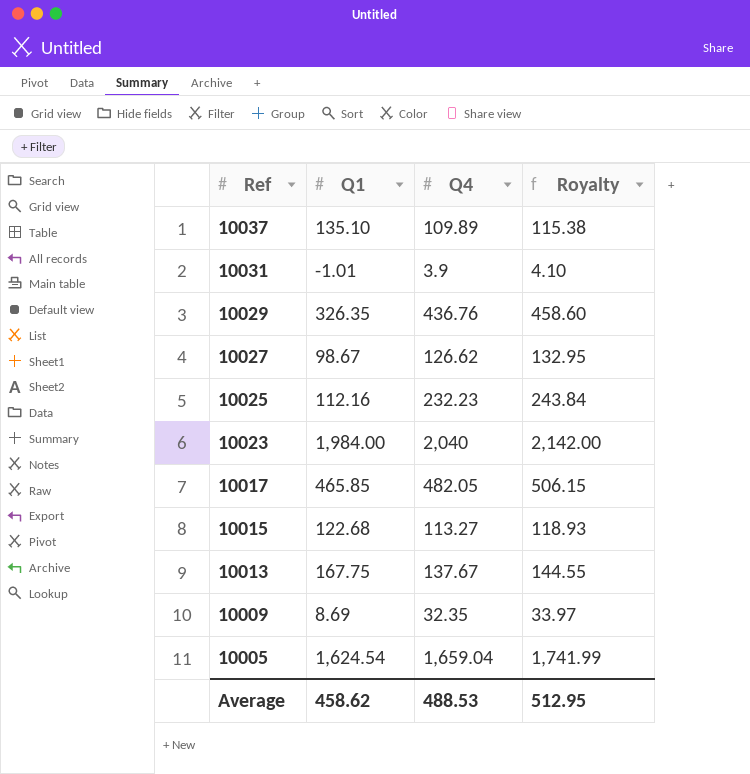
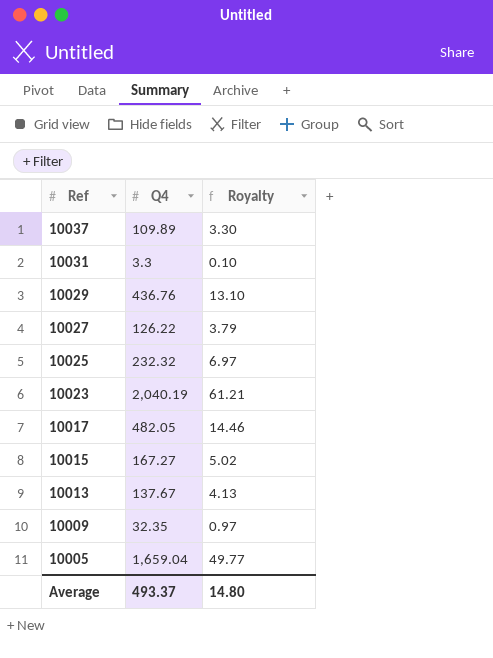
column Q1 | position: 2 -> none
column Royalty | formula: [Q4] * 1.05 -> [Q4] * 0.03
10031 | Q4: 3.9 -> 3.3
10027 | Q4: 126.62 -> 126.22
10025 | Q4: 232.23 -> 232.32
10023 | Q4: 2,040 -> 2,040.19
10015 | Q4: 113.27 -> 167.27
Average | Q4: 488.53 -> 493.37
Average | Royalty: 512.95 -> 14.80

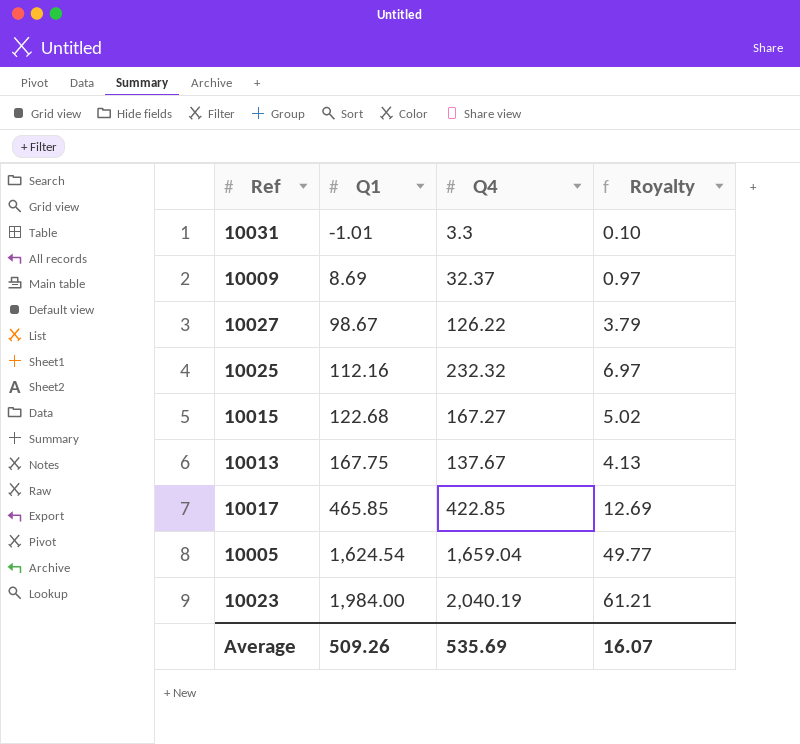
row order: Ref descending -> Q1 ascending
column Q1 | position: none -> 2
row 10037: 109.89 | 3.30 -> none
row 10029: 436.76 | 13.10 -> none
10009 | Q4: 32.35 -> 32.37
10017 | Q4: 482.05 -> 422.85
10017 | Royalty: 14.46 -> 12.69
Average | Q4: 493.37 -> 535.69
Average | Royalty: 14.80 -> 16.07

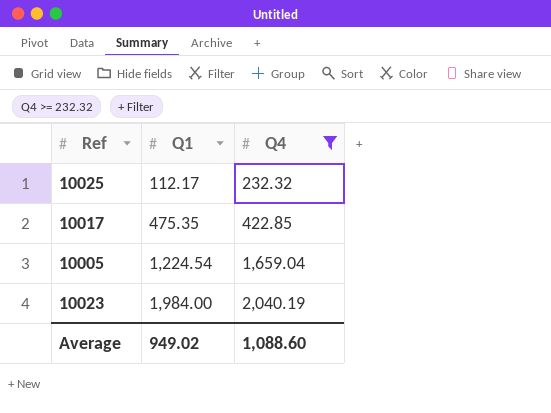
filter: none -> Q4 >= 232.32
column Royalty | formula: [Q4] * 0.03 -> none
10025 | Q1: 112.16 -> 112.17
10017 | Q1: 465.85 -> 475.35
10005 | Q1: 1,624.54 -> 1,224.54
Average | Q1: 509.26 -> 949.02
Average | Q4: 535.69 -> 1,088.60

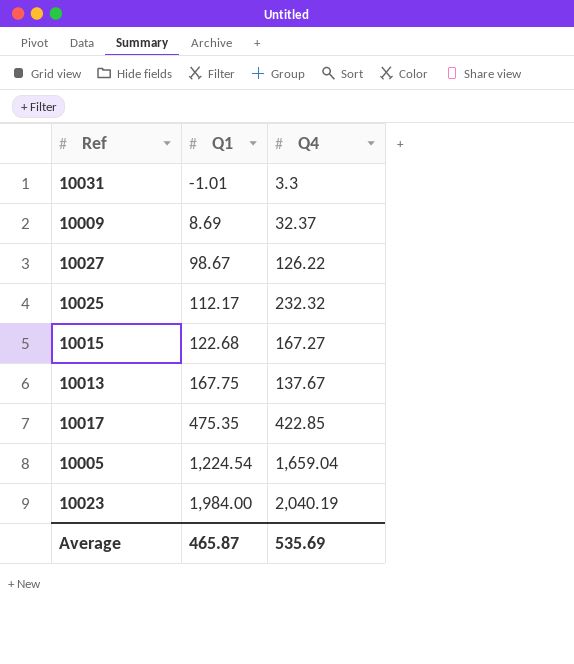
filter: Q4 >= 232.32 -> none
Average | Q1: 949.02 -> 465.87
Average | Q4: 1,088.60 -> 535.69

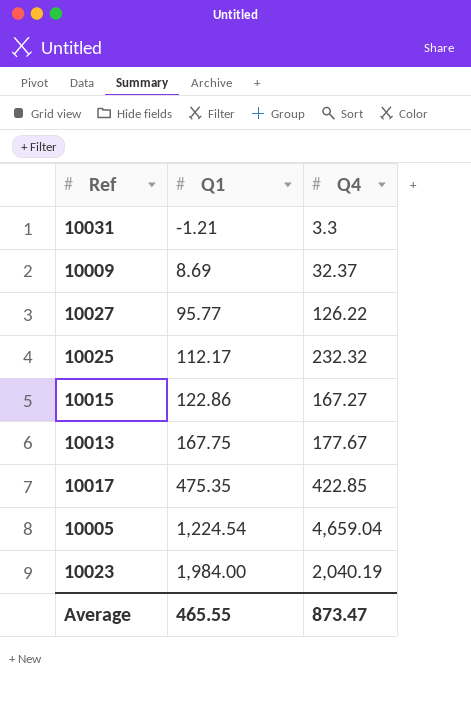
10031 | Q1: -1.01 -> -1.21
10027 | Q1: 98.67 -> 95.77
10015 | Q1: 122.68 -> 122.86
10013 | Q4: 137.67 -> 177.67
10005 | Q4: 1,659.04 -> 4,659.04
Average | Q1: 465.87 -> 465.55
Average | Q4: 535.69 -> 873.47

